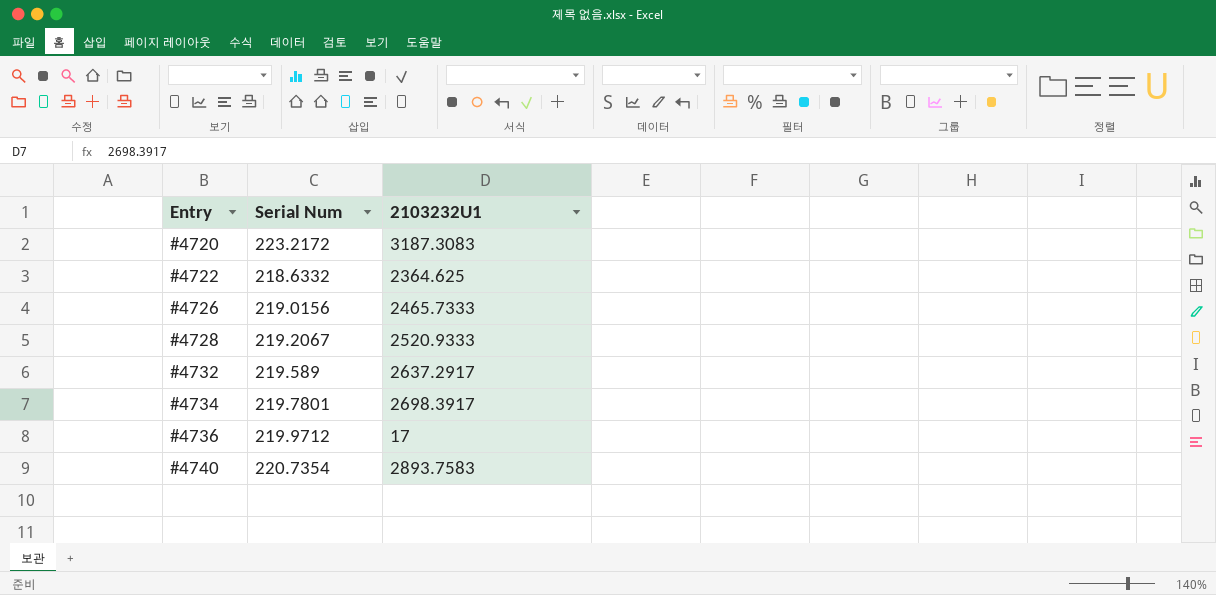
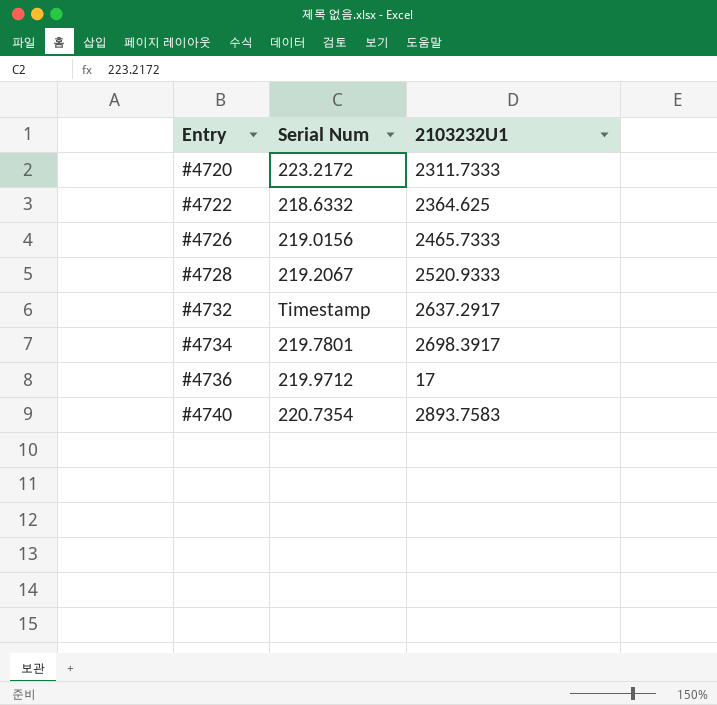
#4720 | 2103232U1: 3187.3083 -> 2311.7333
#4732 | Serial Num: 219.589 -> Timestamp

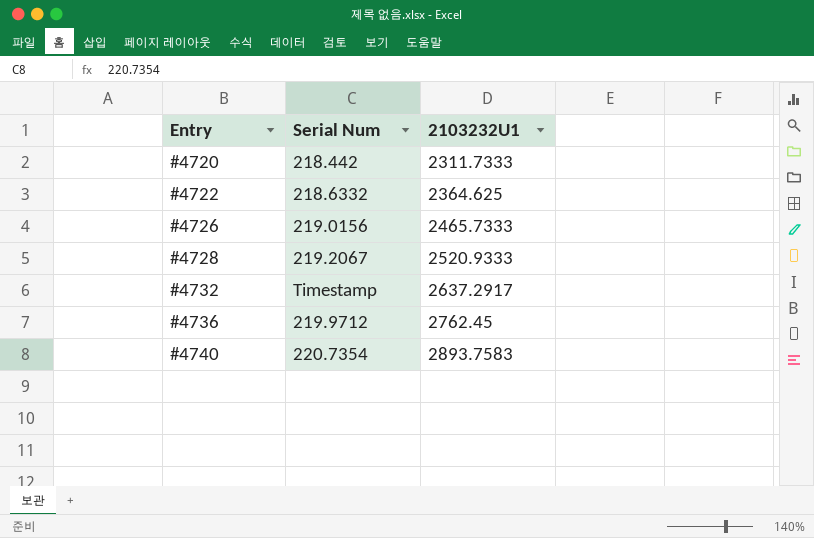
row #4734: 219.7801 | 2698.3917 -> none
#4720 | Serial Num: 223.2172 -> 218.442
#4736 | 2103232U1: 17 -> 2762.45

